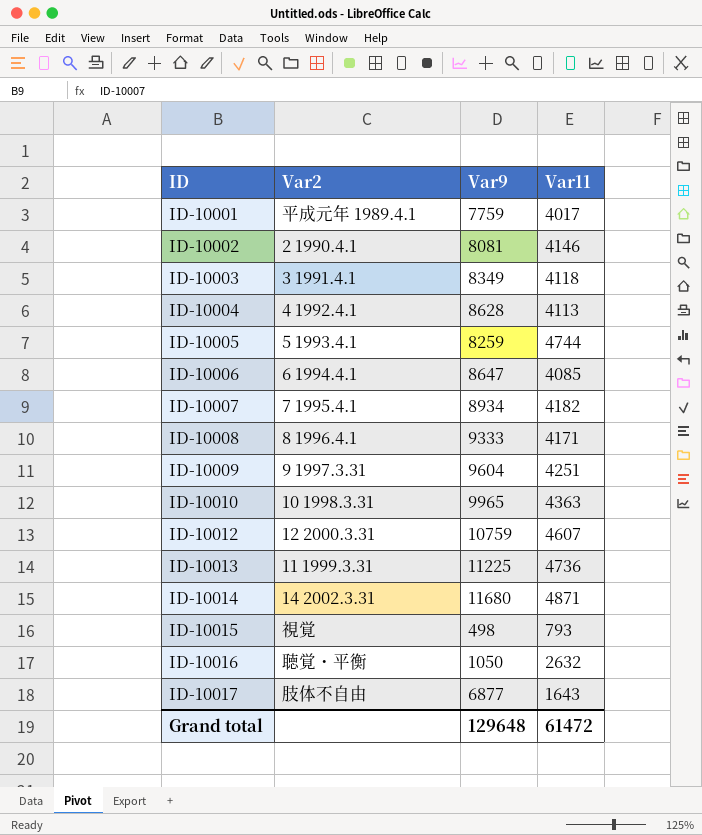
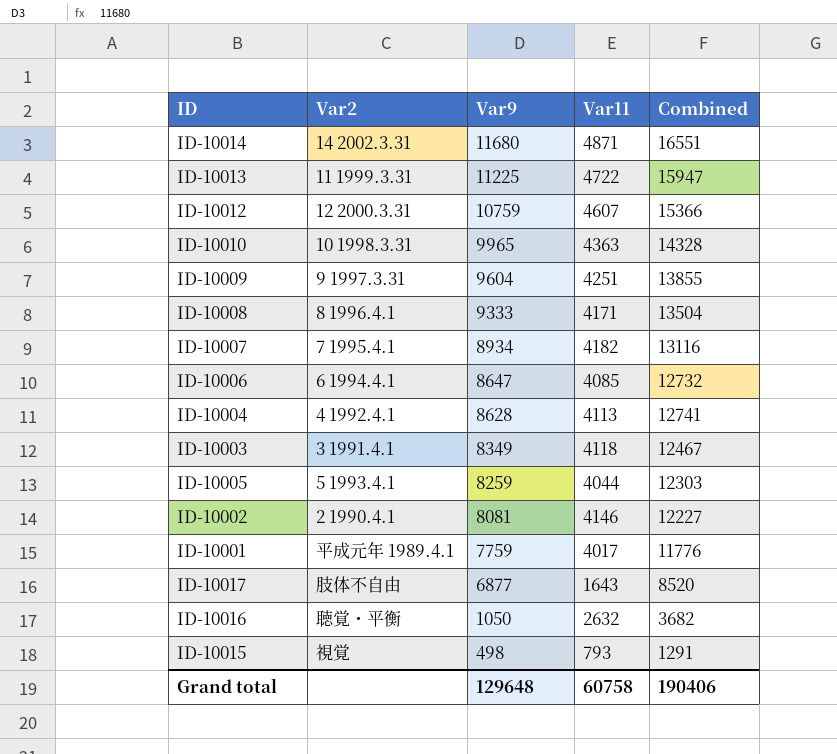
row order: ID ascending -> Var9 descending
column Combined | formula: none -> [Var9] + [Var11]
ID-10013 | Var11: 4736 -> 4722
ID-10005 | Var11: 4744 -> 4044
Grand total | Var11: 61472 -> 60758

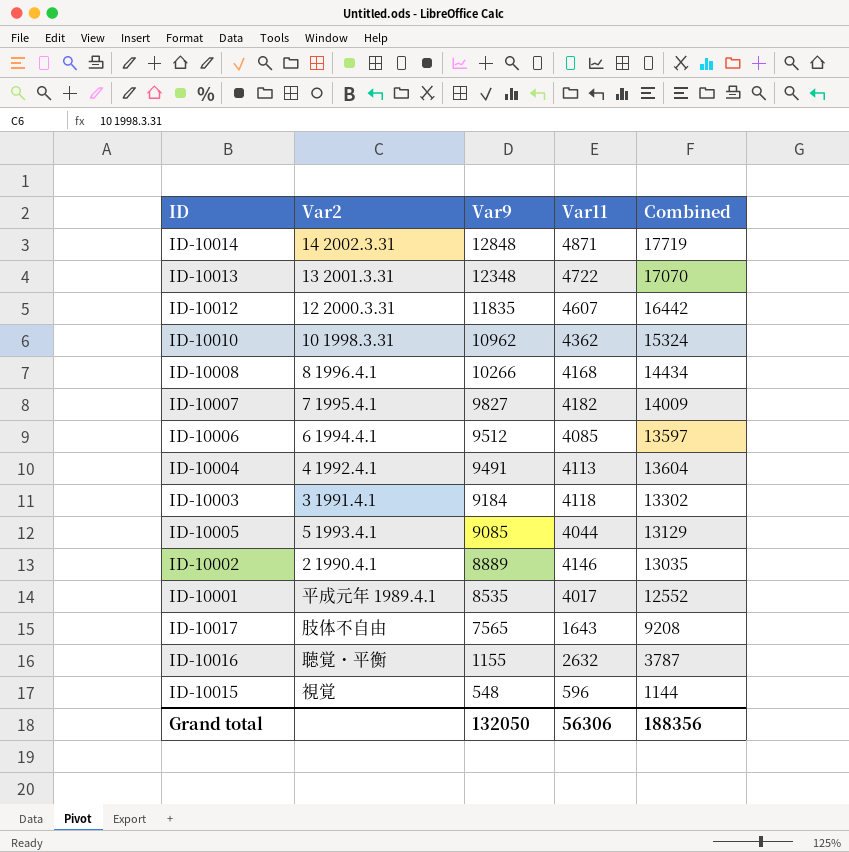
row ID-10009: 9 1997.3.31 | 9604 | 4251 | 13855 -> none
ID-10014 | Var9: 11680 -> 12848
ID-10014 | Combined: 16551 -> 17719
ID-10013 | Var2: 11 1999.3.31 -> 13 2001.3.31
ID-10013 | Var9: 11225 -> 12348
ID-10013 | Combined: 15947 -> 17070
ID-10012 | Var9: 10759 -> 11835
ID-10012 | Combined: 15366 -> 16442
ID-10010 | Var9: 9965 -> 10962
ID-10010 | Var11: 4363 -> 4362
ID-10010 | Combined: 14328 -> 15324
ID-10008 | Var9: 9333 -> 10266
ID-10008 | Var11: 4171 -> 4168
ID-10008 | Combined: 13504 -> 14434
ID-10007 | Var9: 8934 -> 9827
ID-10007 | Combined: 13116 -> 14009
ID-10006 | Var9: 8647 -> 9512
ID-10006 | Combined: 12732 -> 13597
ID-10004 | Var9: 8628 -> 9491
ID-10004 | Combined: 12741 -> 13604
ID-10003 | Var9: 8349 -> 9184
ID-10003 | Combined: 12467 -> 13302
ID-10005 | Var9: 8259 -> 9085
ID-10005 | Combined: 12303 -> 13129
ID-10002 | Var9: 8081 -> 8889
ID-10002 | Combined: 12227 -> 13035
ID-10001 | Var9: 7759 -> 8535
ID-10001 | Combined: 11776 -> 12552
ID-10017 | Var9: 6877 -> 7565
ID-10017 | Combined: 8520 -> 9208
ID-10016 | Var9: 1050 -> 1155
ID-10016 | Combined: 3682 -> 3787
ID-10015 | Var9: 498 -> 548
ID-10015 | Var11: 793 -> 596
ID-10015 | Combined: 1291 -> 1144
Grand total | Var9: 129648 -> 132050
Grand total | Var11: 60758 -> 56306
Grand total | Combined: 190406 -> 188356

